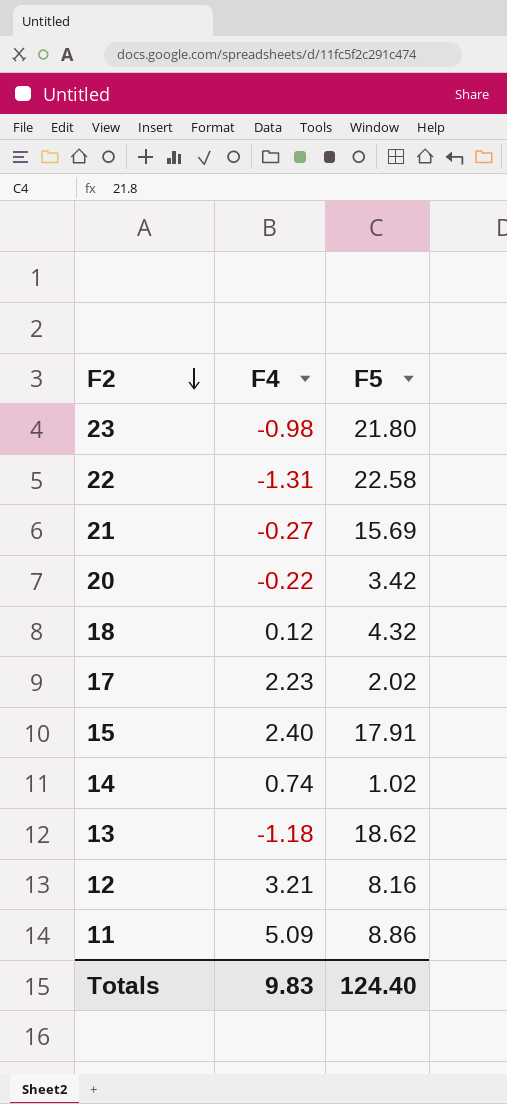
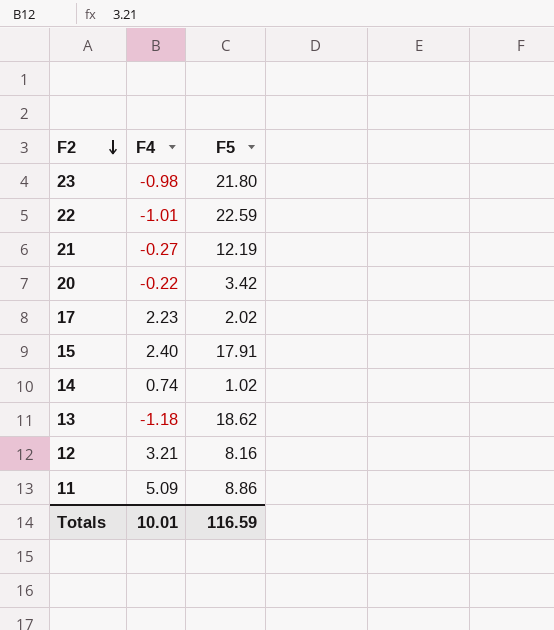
row 18: 0.12 | 4.32 -> none
22 | F4: -1.31 -> -1.01
22 | F5: 22.58 -> 22.59
21 | F5: 15.69 -> 12.19
Totals | F4: 9.83 -> 10.01
Totals | F5: 124.40 -> 116.59

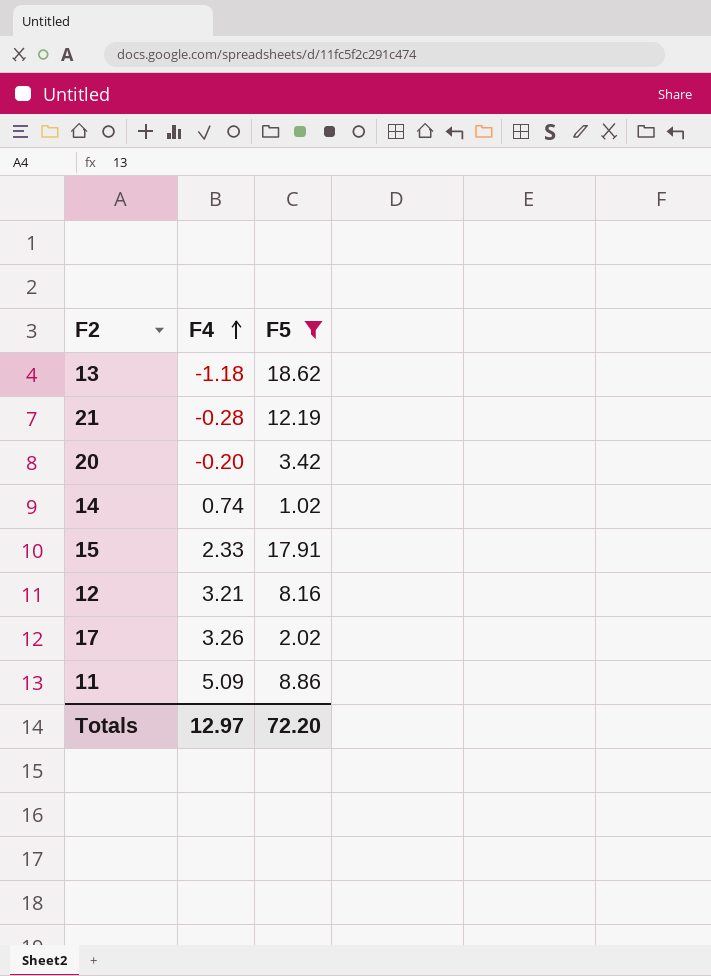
filter: none -> F5 <= 18.62
row order: F2 descending -> F4 ascending
21 | F4: -0.27 -> -0.28
20 | F4: -0.22 -> -0.20
15 | F4: 2.40 -> 2.33
17 | F4: 2.23 -> 3.26
Totals | F4: 10.01 -> 12.97
Totals | F5: 116.59 -> 72.20

